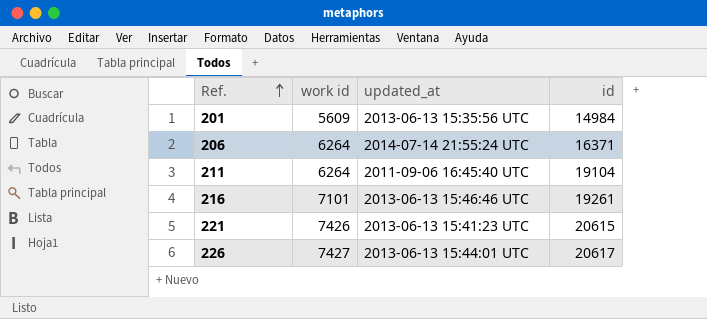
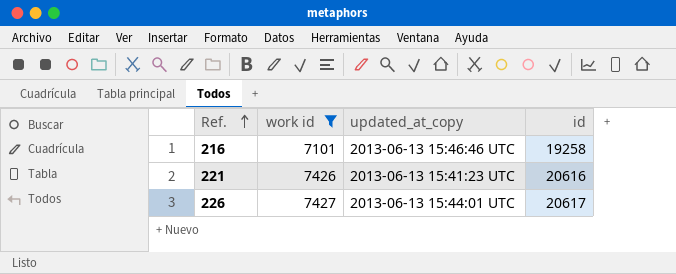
filter: none -> work id >= 7101
column name: updated_at -> updated_at_copy
216 | id: 19261 -> 19258
221 | id: 20615 -> 20616

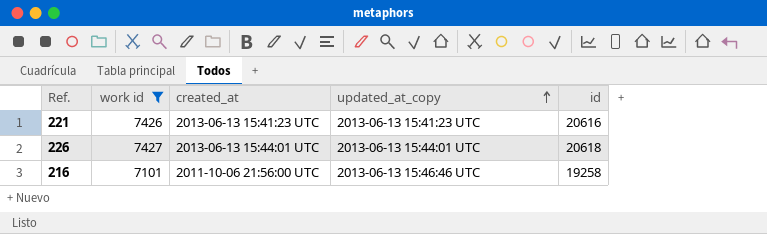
row order: Ref. ascending -> updated_at_copy ascending
column created_at | position: none -> 3
226 | id: 20617 -> 20618

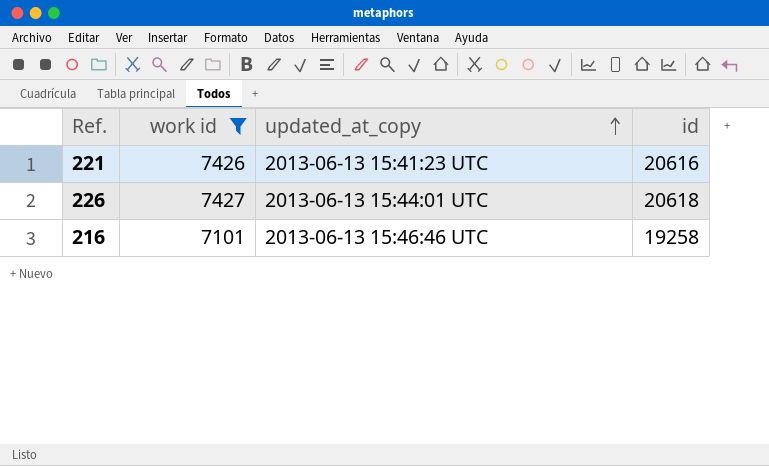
column created_at | position: 3 -> none

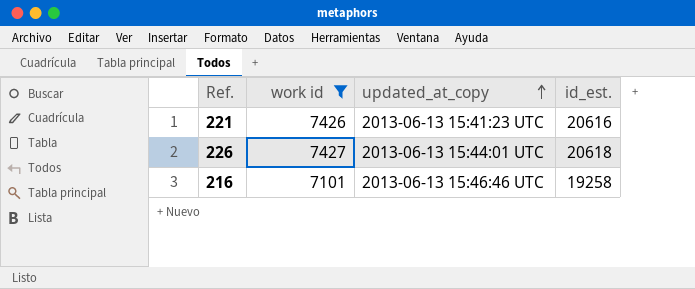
column name: id -> id_est.

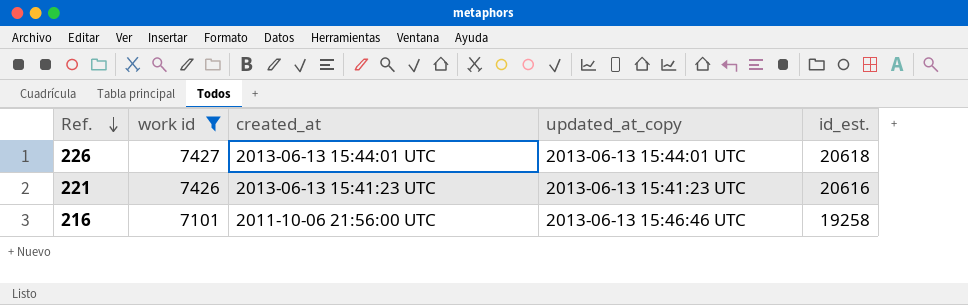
row order: updated_at_copy ascending -> Ref. descending
column created_at | position: none -> 3

